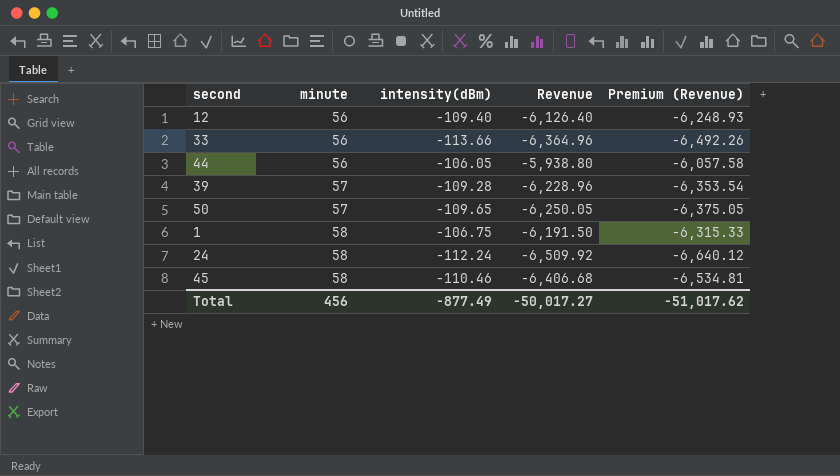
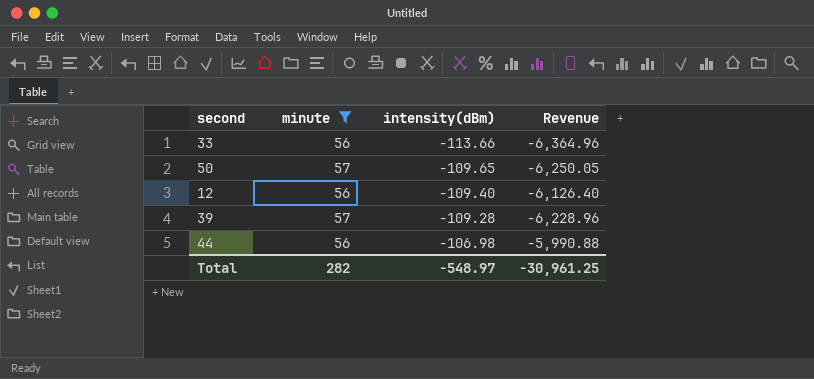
filter: none -> minute != 58
row order: minute ascending -> intensity(dBm) ascending
column Premium (Revenue) | formula: [Revenue] * 1.02 -> none
44 | intensity(dBm): -106.05 -> -106.98
44 | Revenue: -5,938.80 -> -5,990.88
Total | minute: 456 -> 282
Total | intensity(dBm): -877.49 -> -548.97
Total | Revenue: -50,017.27 -> -30,961.25

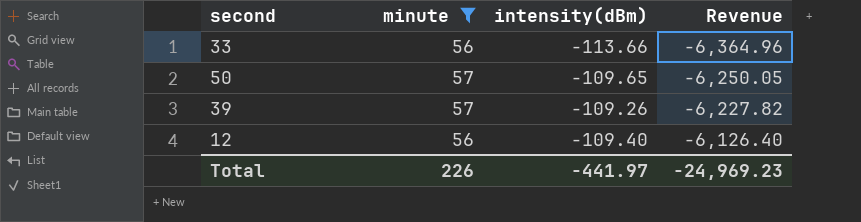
row order: intensity(dBm) ascending -> Revenue ascending
row 44: 56 | -106.98 | -5,990.88 -> none
39 | intensity(dBm): -109.28 -> -109.26
39 | Revenue: -6,228.96 -> -6,227.82
Total | minute: 282 -> 226
Total | intensity(dBm): -548.97 -> -441.97
Total | Revenue: -30,961.25 -> -24,969.23

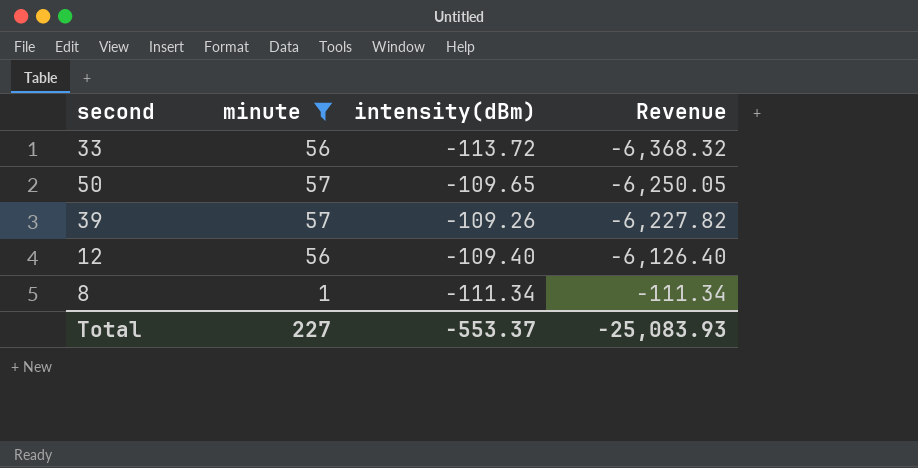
33 | intensity(dBm): -113.66 -> -113.72
33 | Revenue: -6,364.96 -> -6,368.32
row 8: none -> 1 | -111.34 | -111.34
Total | minute: 226 -> 227
Total | intensity(dBm): -441.97 -> -553.37
Total | Revenue: -24,969.23 -> -25,083.93

